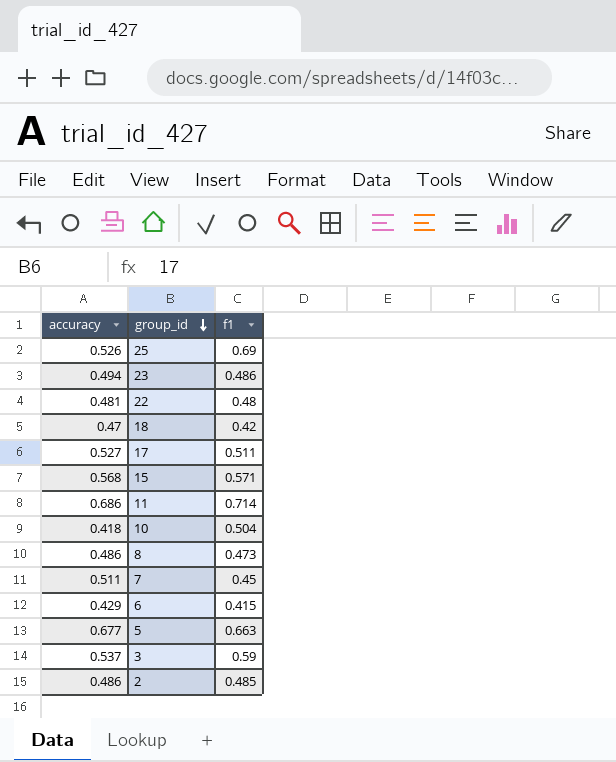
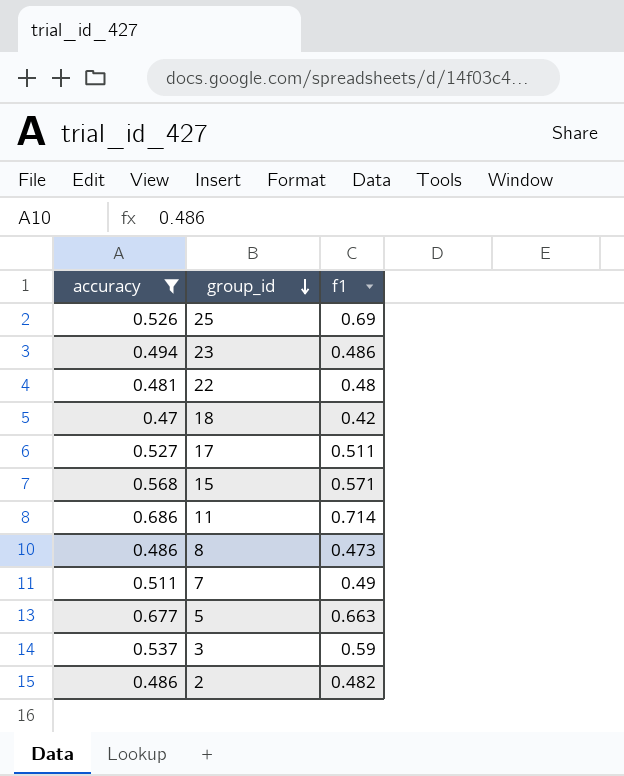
filter: none -> accuracy >= 0.47
7 | f1: 0.45 -> 0.49
2 | f1: 0.485 -> 0.482

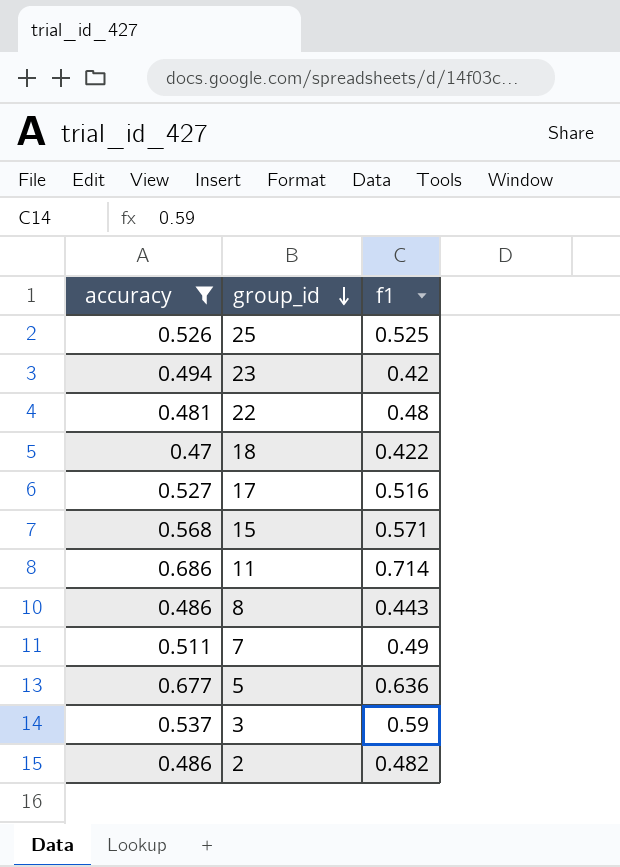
25 | f1: 0.69 -> 0.525
23 | f1: 0.486 -> 0.42
18 | f1: 0.42 -> 0.422
17 | f1: 0.511 -> 0.516
8 | f1: 0.473 -> 0.443
5 | f1: 0.663 -> 0.636

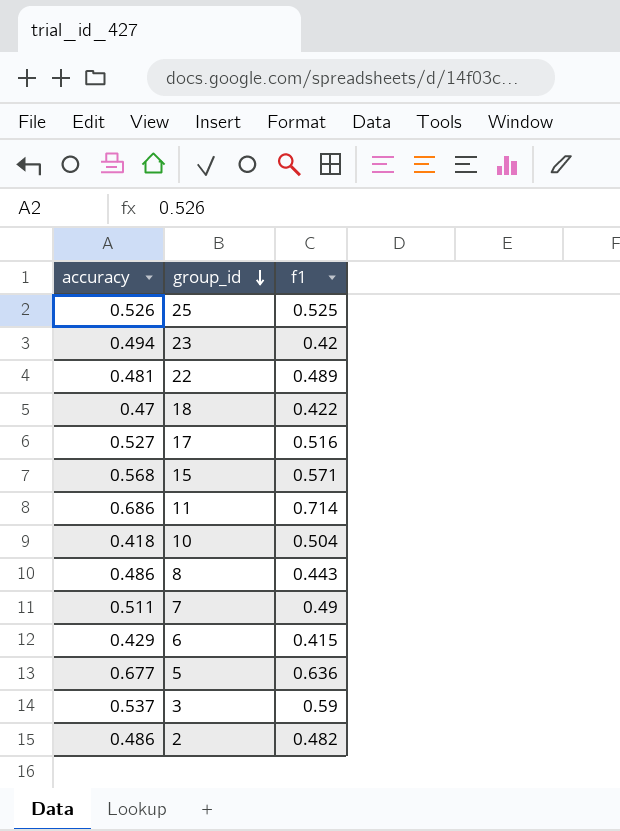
filter: accuracy >= 0.47 -> none
22 | f1: 0.48 -> 0.489

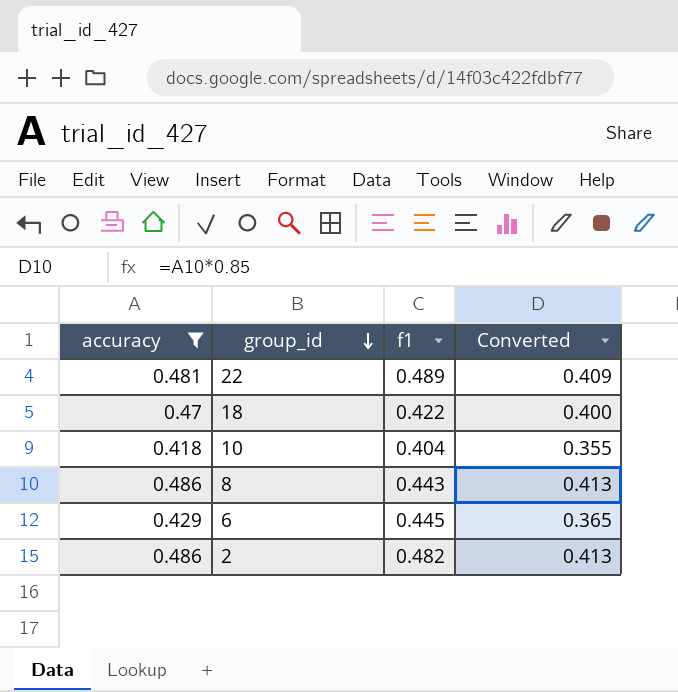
filter: none -> accuracy <= 0.486
column Converted | formula: none -> [accuracy] * 0.85
10 | f1: 0.504 -> 0.404
6 | f1: 0.415 -> 0.445

